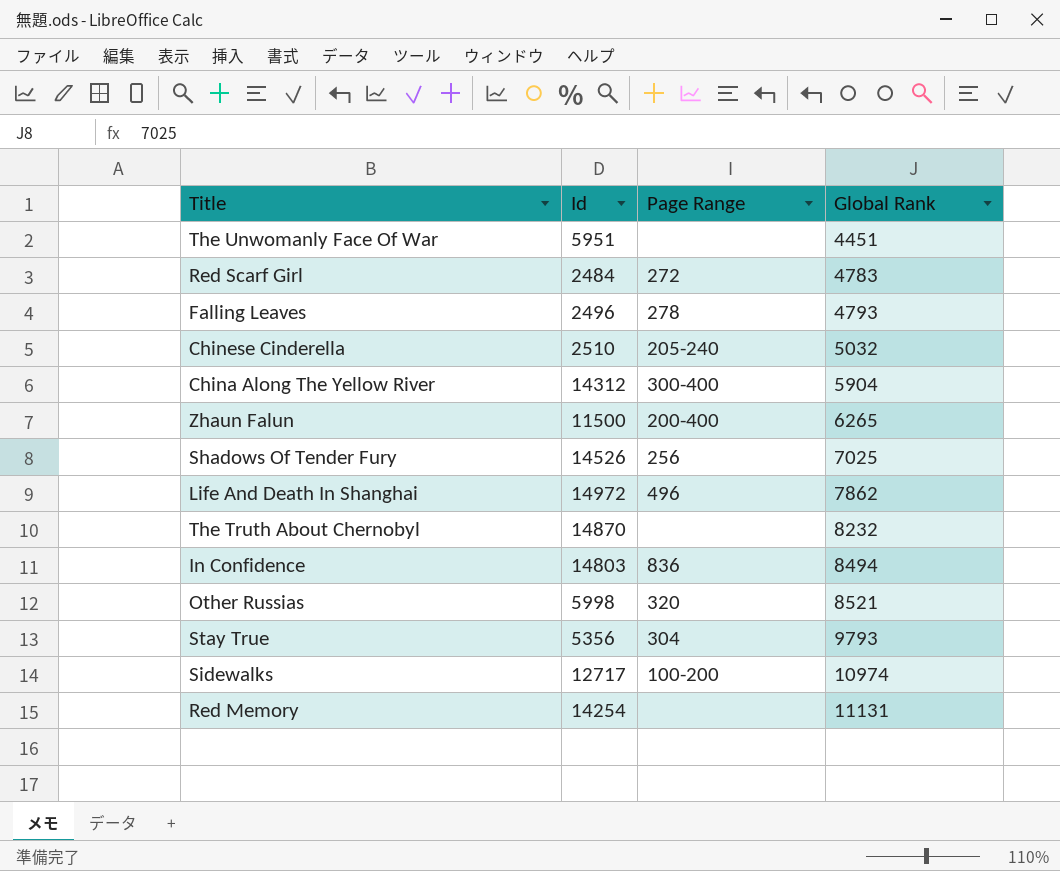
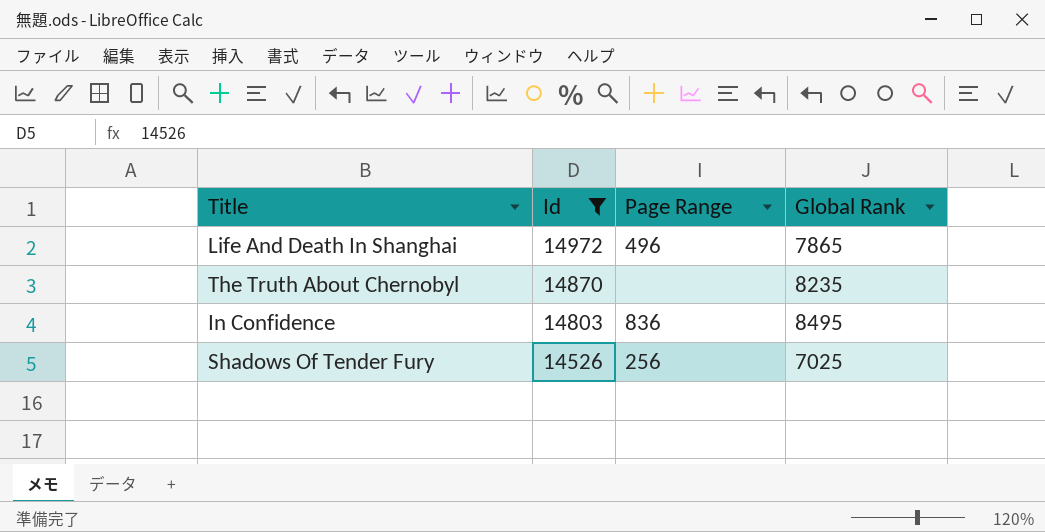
filter: none -> Id >= 14526
row order: Global Rank ascending -> Id descending
Life And Death In Shanghai | Global Rank: 7862 -> 7865
The Truth About Chernobyl | Global Rank: 8232 -> 8235
In Confidence | Global Rank: 8494 -> 8495

